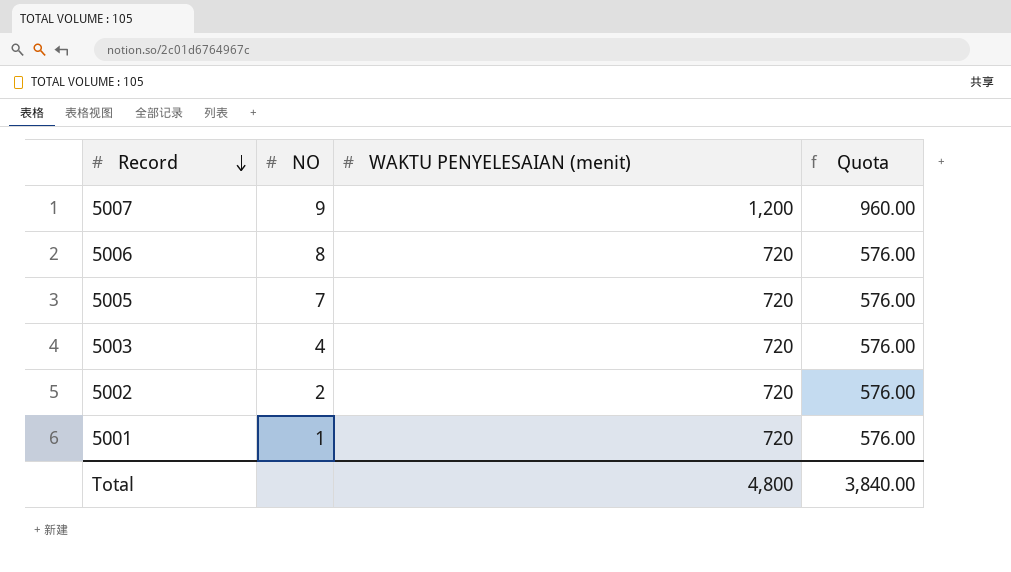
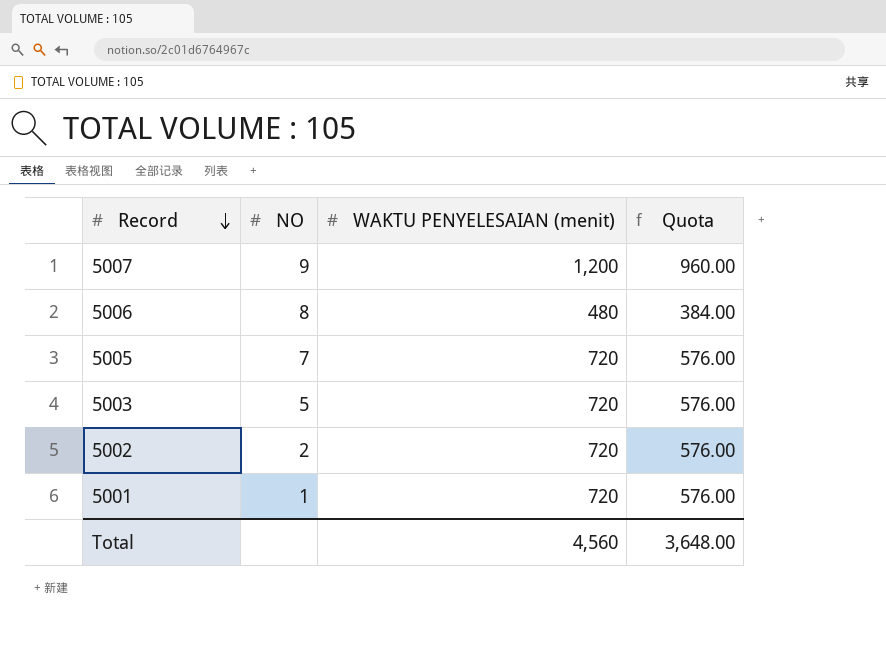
5006 | WAKTU PENYELESAIAN (menit): 720 -> 480
5006 | Quota: 576.00 -> 384.00
5003 | NO: 4 -> 5
Total | WAKTU PENYELESAIAN (menit): 4,800 -> 4,560
Total | Quota: 3,840.00 -> 3,648.00

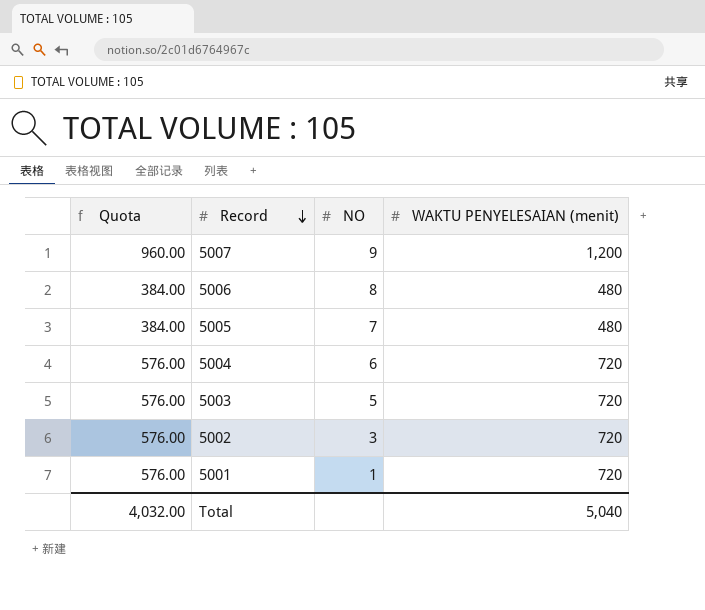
column Quota | position: 4 -> 1
5005 | Quota: 576.00 -> 384.00
5005 | WAKTU PENYELESAIAN (menit): 720 -> 480
row 5004: none -> 576.00 | 6 | 720
5002 | NO: 2 -> 3
Total | Quota: 3,648.00 -> 4,032.00
Total | WAKTU PENYELESAIAN (menit): 4,560 -> 5,040

